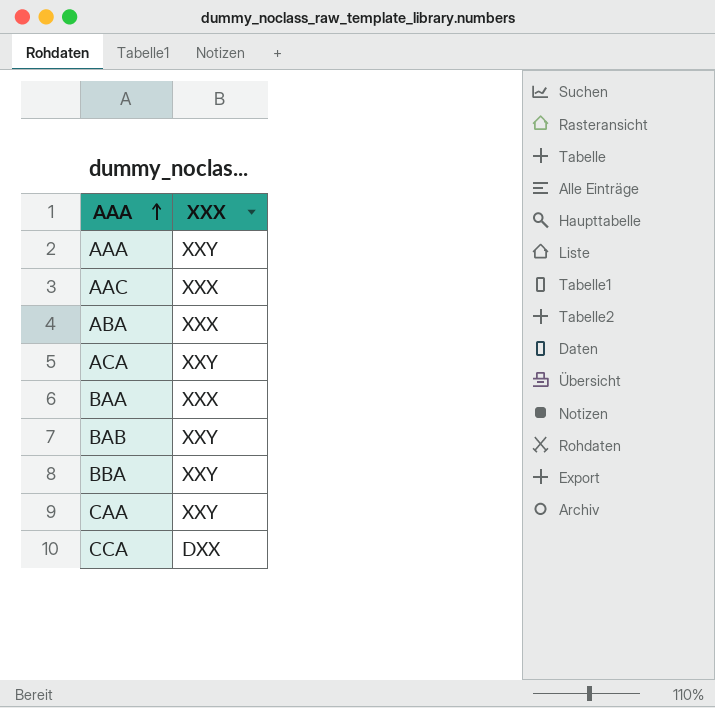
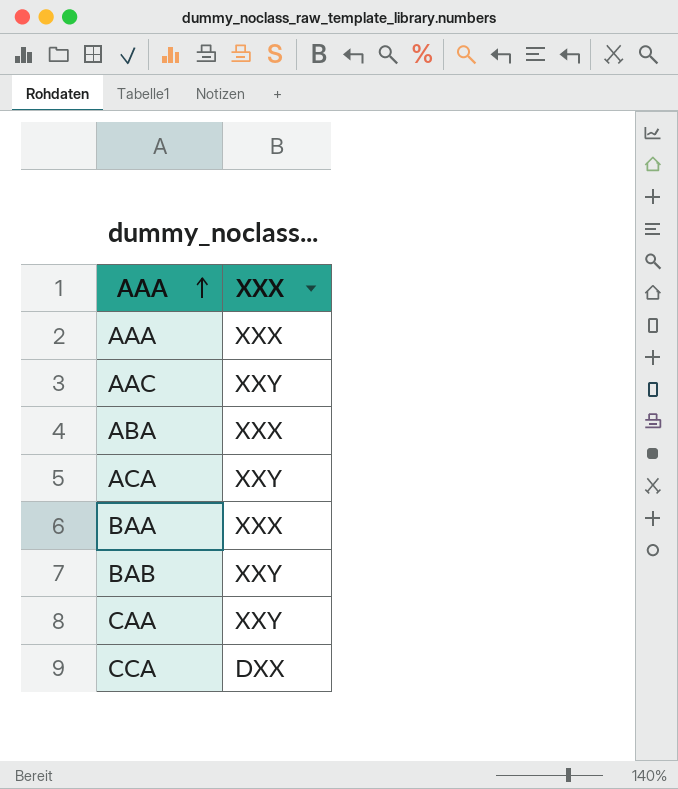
row BBA: XXY -> none
AAA | XXX: XXY -> XXX
AAC | XXX: XXX -> XXY

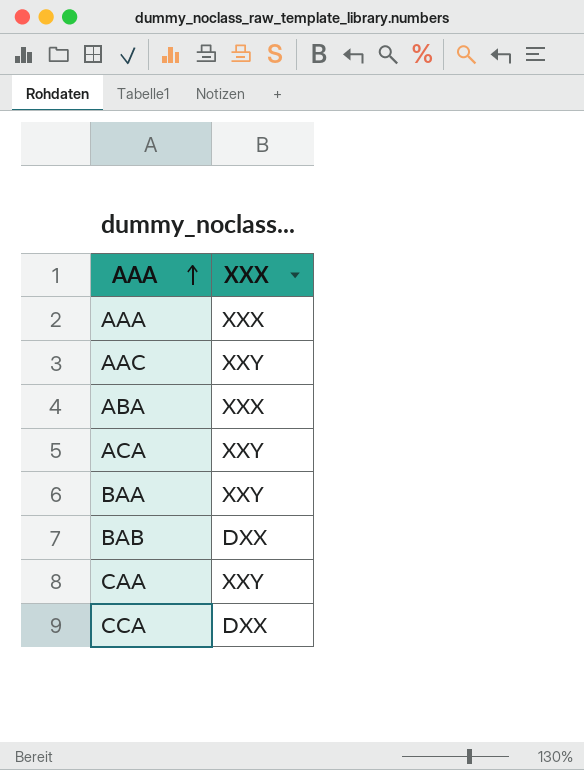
BAA | XXX: XXX -> XXY
BAB | XXX: XXY -> DXX

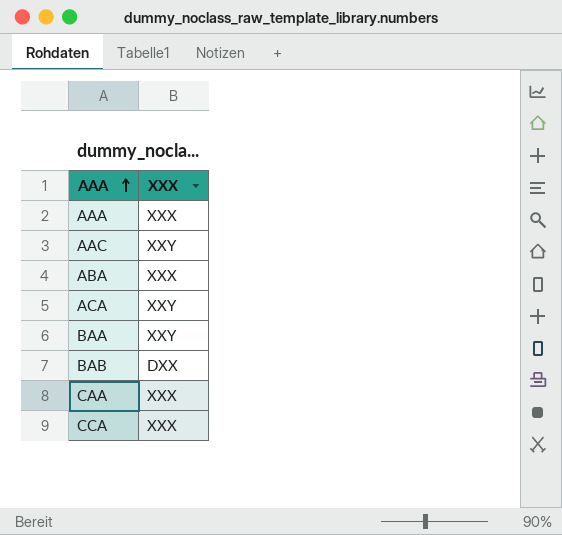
CAA | XXX: XXY -> XXX
CCA | XXX: DXX -> XXX

